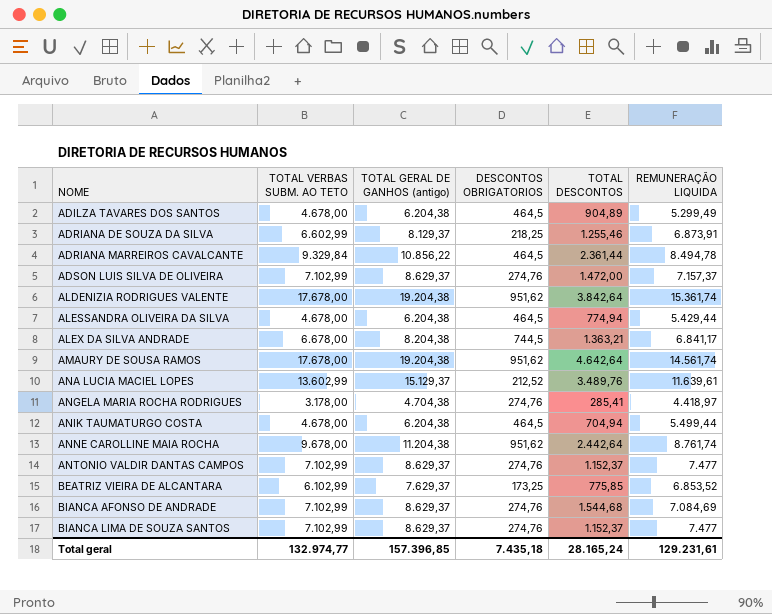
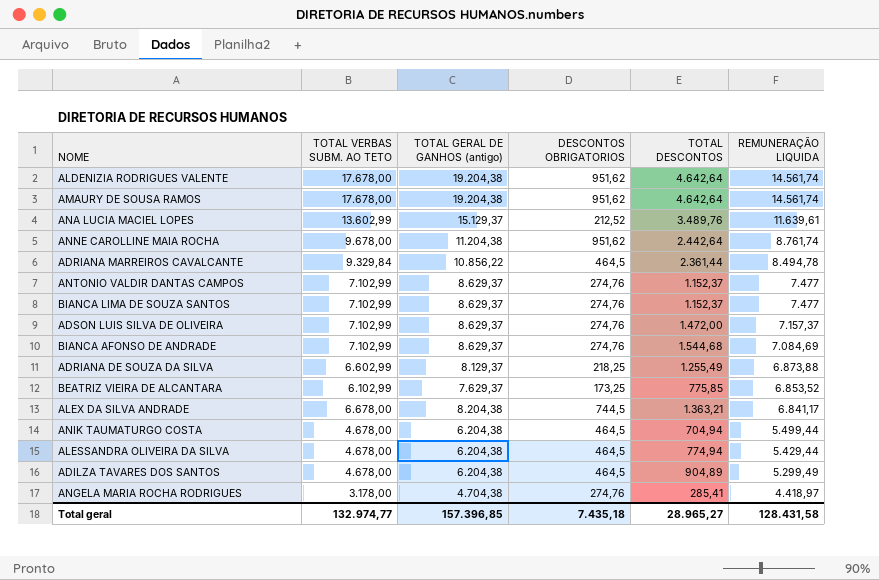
row order: NOME ascending -> REMUNERAÇÃO LIQUIDA descending
ALDENIZIA RODRIGUES VALENTE | TOTAL DESCONTOS: 3.842,64 -> 4.642,64
ALDENIZIA RODRIGUES VALENTE | REMUNERAÇÃO LIQUIDA: 15.361,74 -> 14.561,74
ADRIANA DE SOUZA DA SILVA | TOTAL DESCONTOS: 1.255,46 -> 1.255,49
ADRIANA DE SOUZA DA SILVA | REMUNERAÇÃO LIQUIDA: 6.873,91 -> 6.873,88
Total geral | TOTAL DESCONTOS: 28.165,24 -> 28.965,27
Total geral | REMUNERAÇÃO LIQUIDA: 129.231,61 -> 128.431,58

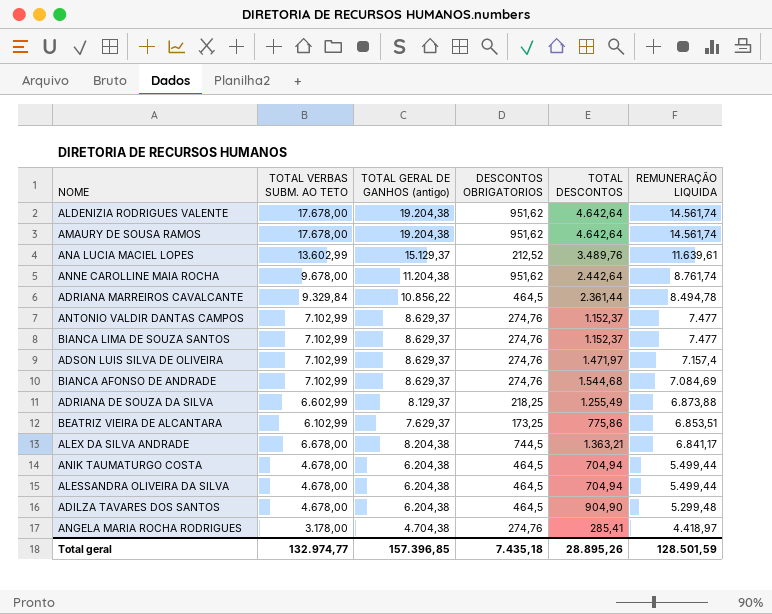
ADSON LUIS SILVA DE OLIVEIRA | TOTAL DESCONTOS: 1.472,00 -> 1.471,97
ADSON LUIS SILVA DE OLIVEIRA | REMUNERAÇÃO LIQUIDA: 7.157,37 -> 7.157,4
BEATRIZ VIEIRA DE ALCANTARA | TOTAL DESCONTOS: 775,85 -> 775,86
BEATRIZ VIEIRA DE ALCANTARA | REMUNERAÇÃO LIQUIDA: 6.853,52 -> 6.853,51
ALESSANDRA OLIVEIRA DA SILVA | TOTAL DESCONTOS: 774,94 -> 704,94
ALESSANDRA OLIVEIRA DA SILVA | REMUNERAÇÃO LIQUIDA: 5.429,44 -> 5.499,44
ADILZA TAVARES DOS SANTOS | TOTAL DESCONTOS: 904,89 -> 904,90
ADILZA TAVARES DOS SANTOS | REMUNERAÇÃO LIQUIDA: 5.299,49 -> 5.299,48
Total geral | TOTAL DESCONTOS: 28.965,27 -> 28.895,26
Total geral | REMUNERAÇÃO LIQUIDA: 128.431,58 -> 128.501,59

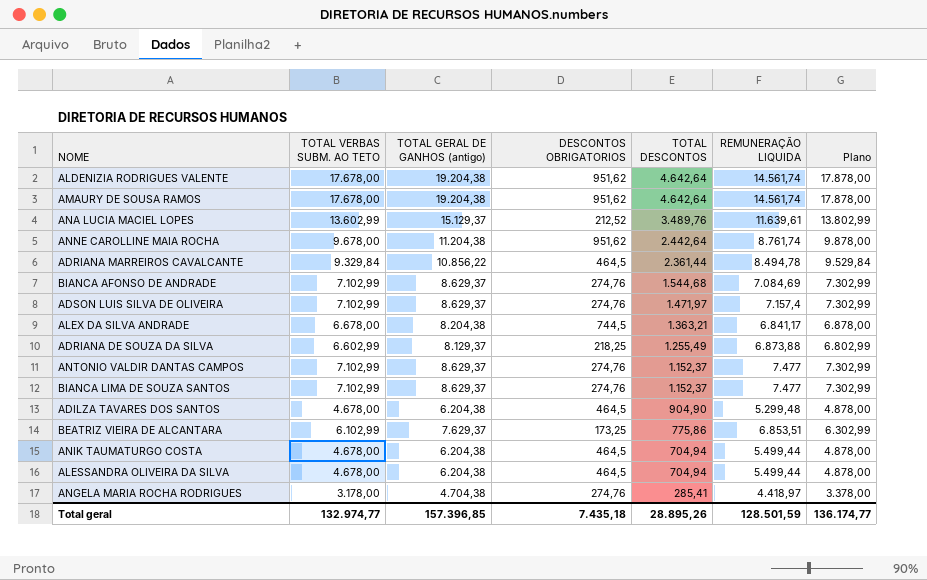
row order: REMUNERAÇÃO LIQUIDA descending -> TOTAL DESCONTOS descending
column Plano | formula: none -> [TOTAL VERBAS SUBM. AO TETO] + 200

